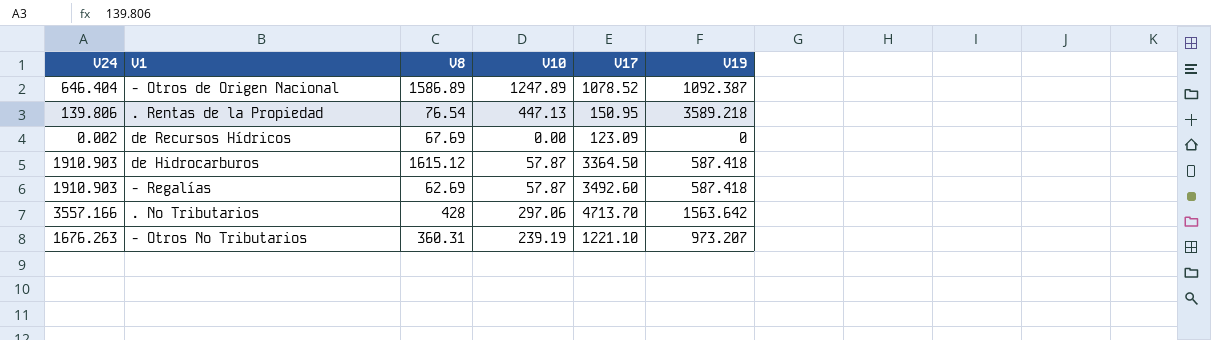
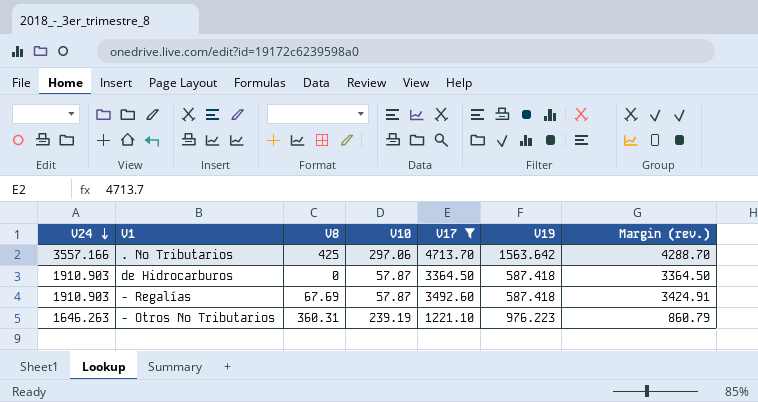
filter: none -> V17 >= 1221.10
row order: none -> V24 descending
column Margin (rev.) | formula: none -> [V17] - [V8]
. No Tributarios | V8: 428 -> 425
de Hidrocarburos | V8: 1615.12 -> 0
- Regalías | V8: 62.69 -> 67.69
- Otros No Tributarios | V24: 1676.263 -> 1646.263
- Otros No Tributarios | V19: 973.207 -> 976.223

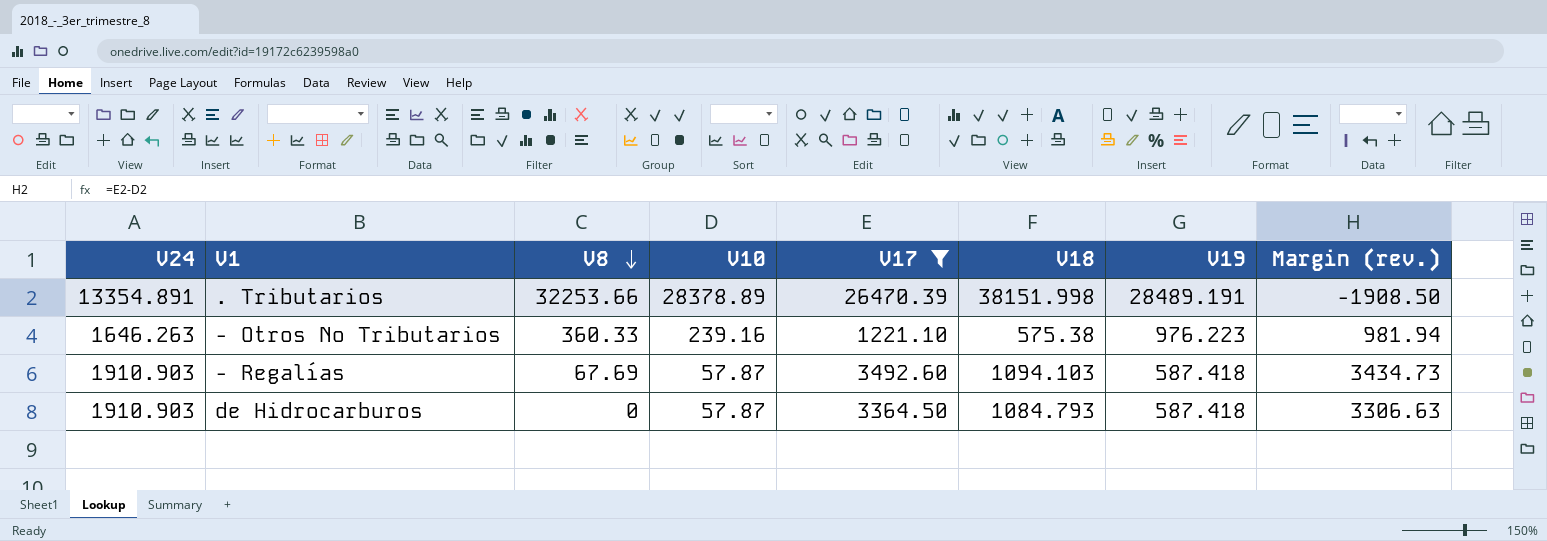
row order: V24 descending -> V8 descending
column V18 | position: none -> 6
column Margin (rev.) | formula: [V17] - [V8] -> [V17] - [V10]
row . No Tributarios: 3557.166 | 425 | 297.06 | 4713.70 | 1563.642 | 4288.70 -> none
row . Tributarios: none -> 13354.891 | 32253.66 | 28378.89 | 26470.39 | 38151.998 | 28489.191 | -1908.50
- Otros No Tributarios | V8: 360.31 -> 360.33
- Otros No Tributarios | V10: 239.19 -> 239.16

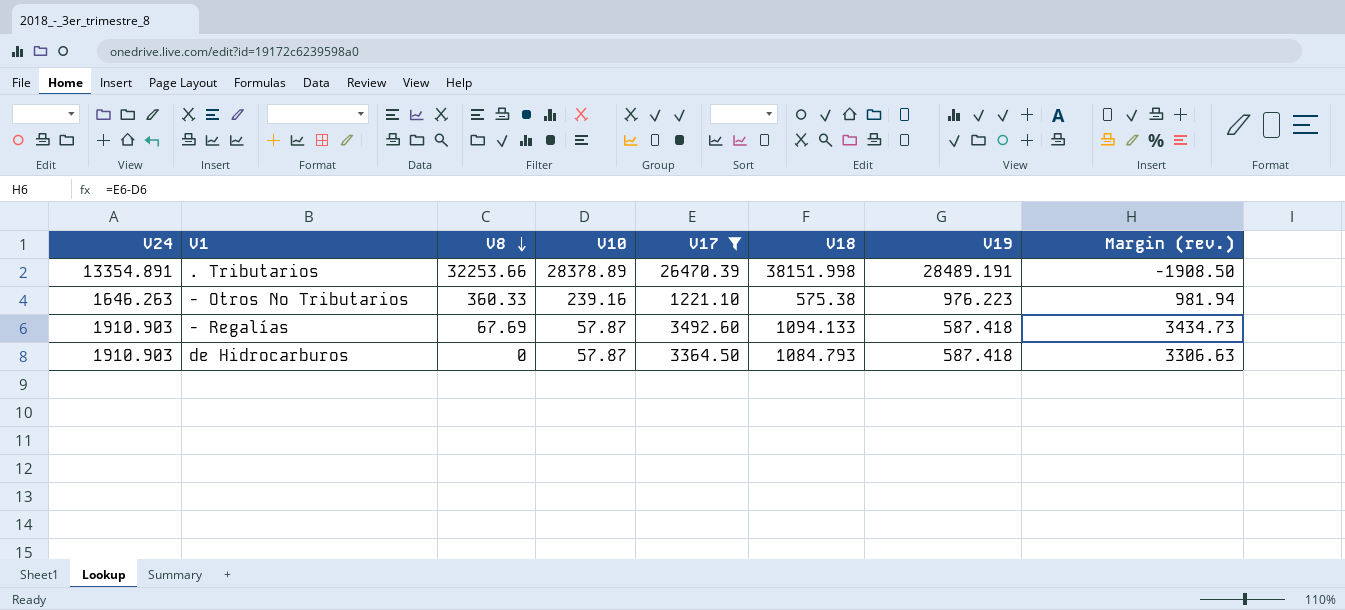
- Regalías | V18: 1094.103 -> 1094.133

